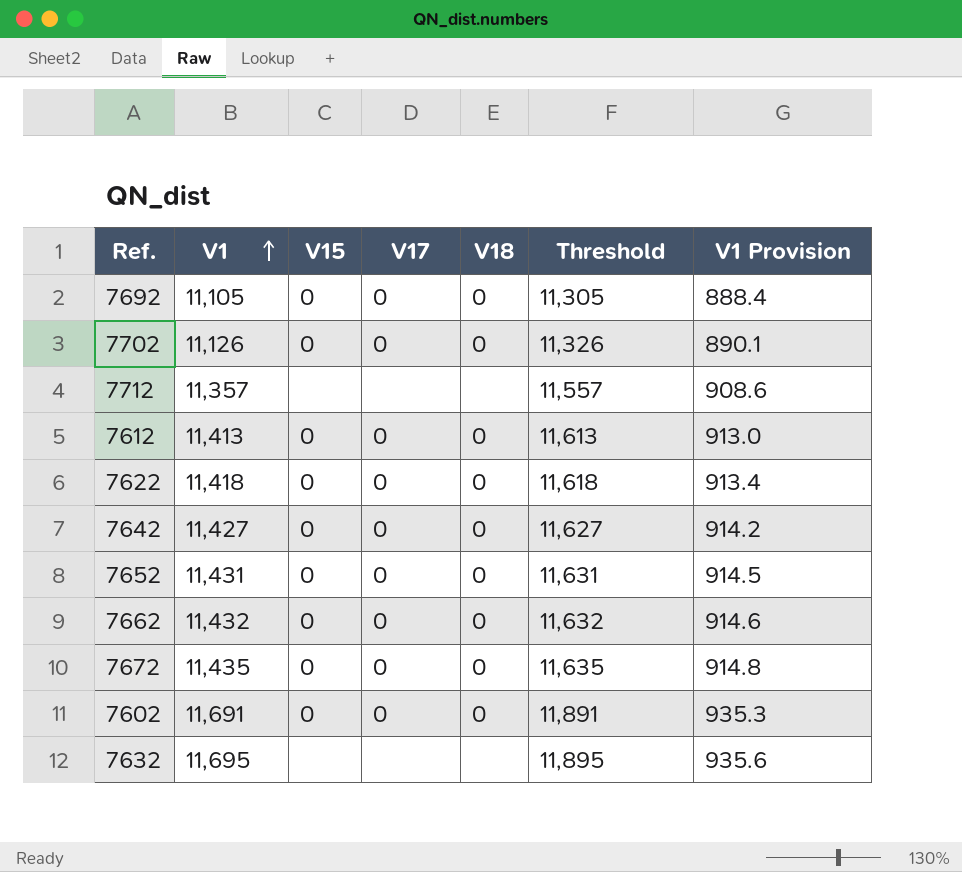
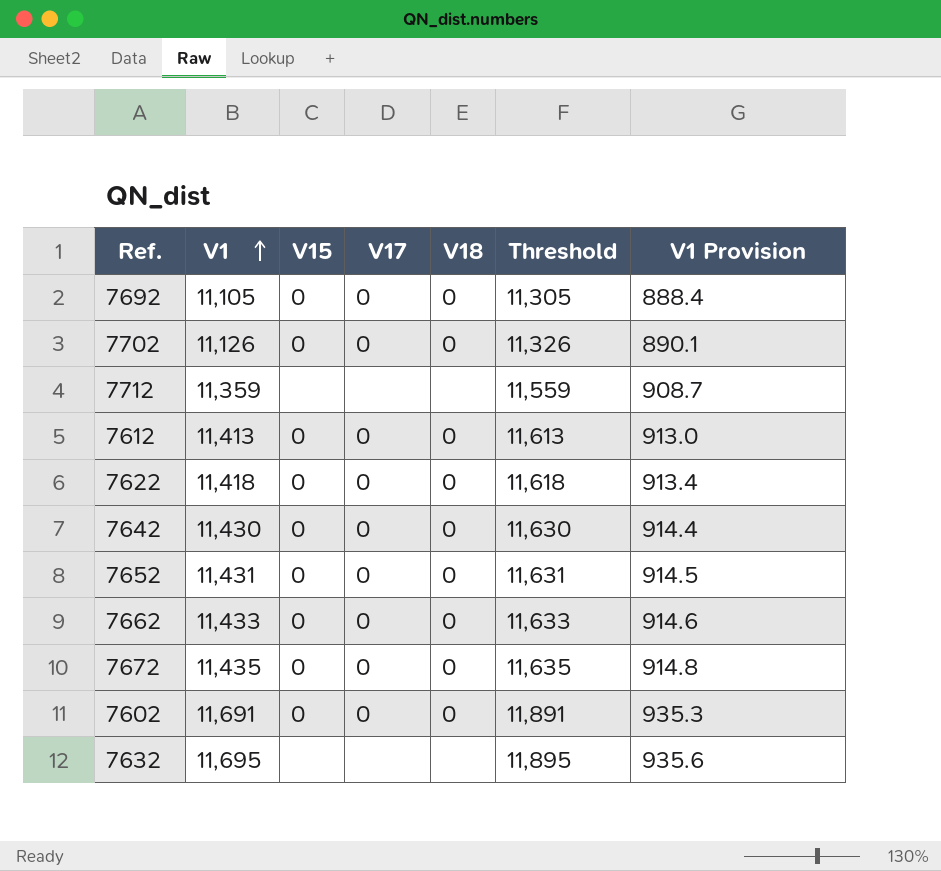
7712 | V1: 11,357 -> 11,359
7712 | Threshold: 11,557 -> 11,559
7712 | V1 Provision: 908.6 -> 908.7
7642 | V1: 11,427 -> 11,430
7642 | Threshold: 11,627 -> 11,630
7642 | V1 Provision: 914.2 -> 914.4
7662 | V1: 11,432 -> 11,433
7662 | Threshold: 11,632 -> 11,633

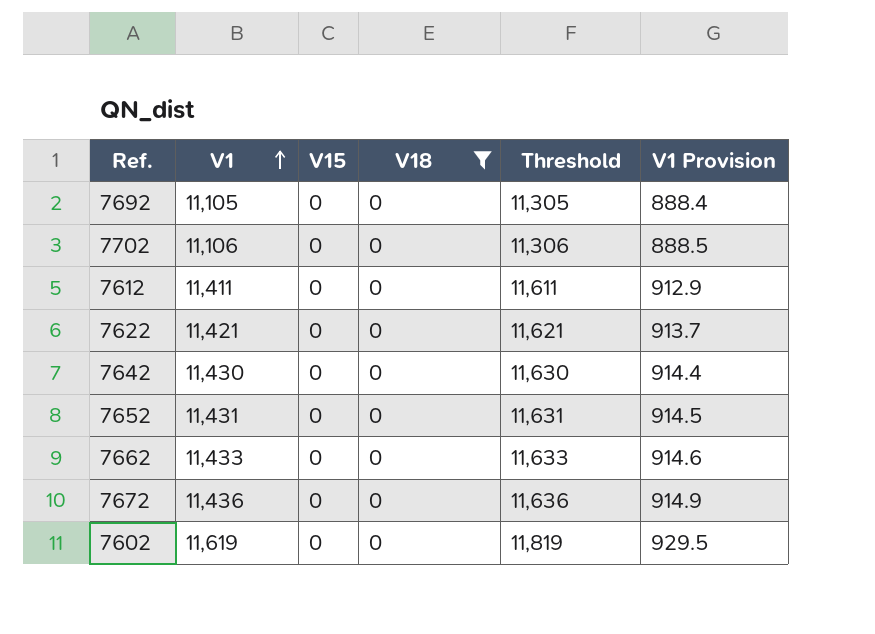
filter: none -> V18 = 0
column V17 | position: 4 -> none
7702 | V1: 11,126 -> 11,106
7702 | Threshold: 11,326 -> 11,306
7702 | V1 Provision: 890.1 -> 888.5
7612 | V1: 11,413 -> 11,411
7612 | Threshold: 11,613 -> 11,611
7612 | V1 Provision: 913.0 -> 912.9
7622 | V1: 11,418 -> 11,421
7622 | Threshold: 11,618 -> 11,621
7622 | V1 Provision: 913.4 -> 913.7
7672 | V1: 11,435 -> 11,436
7672 | Threshold: 11,635 -> 11,636
7672 | V1 Provision: 914.8 -> 914.9
7602 | V1: 11,691 -> 11,619
7602 | Threshold: 11,891 -> 11,819
7602 | V1 Provision: 935.3 -> 929.5

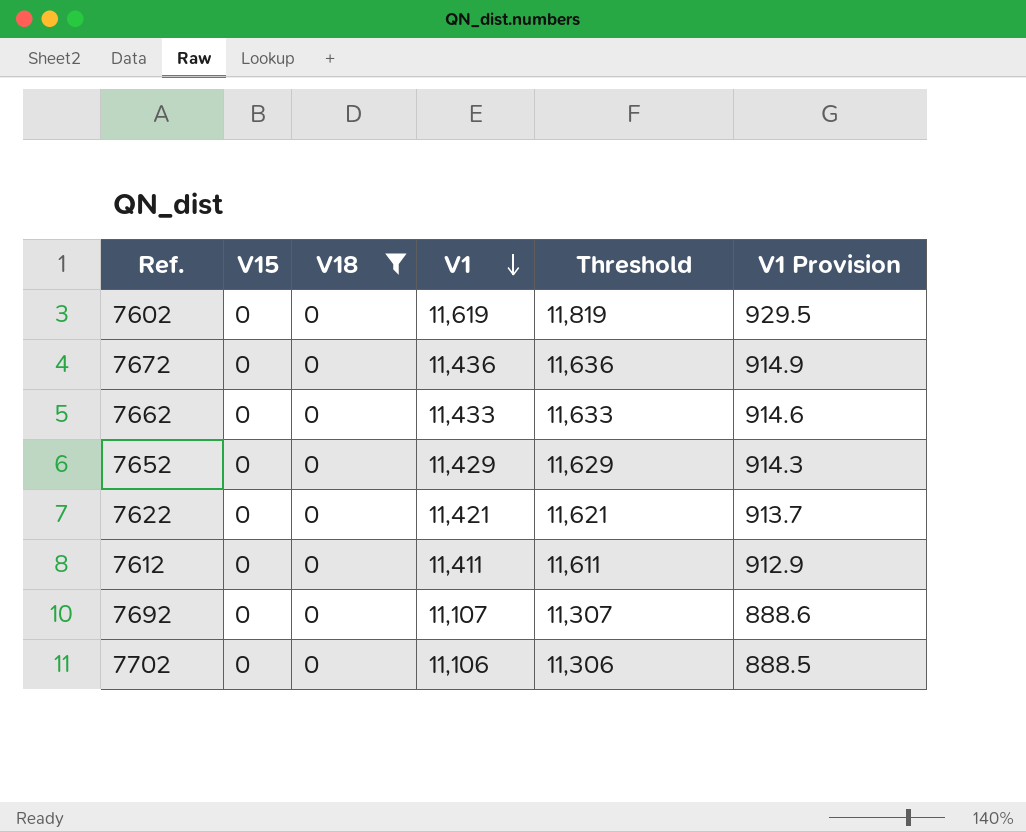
row order: V1 ascending -> V1 descending
column V1 | position: 2 -> 4
row 7642: 11,430 | 0 | 0 | 11,630 | 914.4 -> none
7652 | V1: 11,431 -> 11,429
7652 | Threshold: 11,631 -> 11,629
7652 | V1 Provision: 914.5 -> 914.3
7692 | V1: 11,105 -> 11,107
7692 | Threshold: 11,305 -> 11,307
7692 | V1 Provision: 888.4 -> 888.6

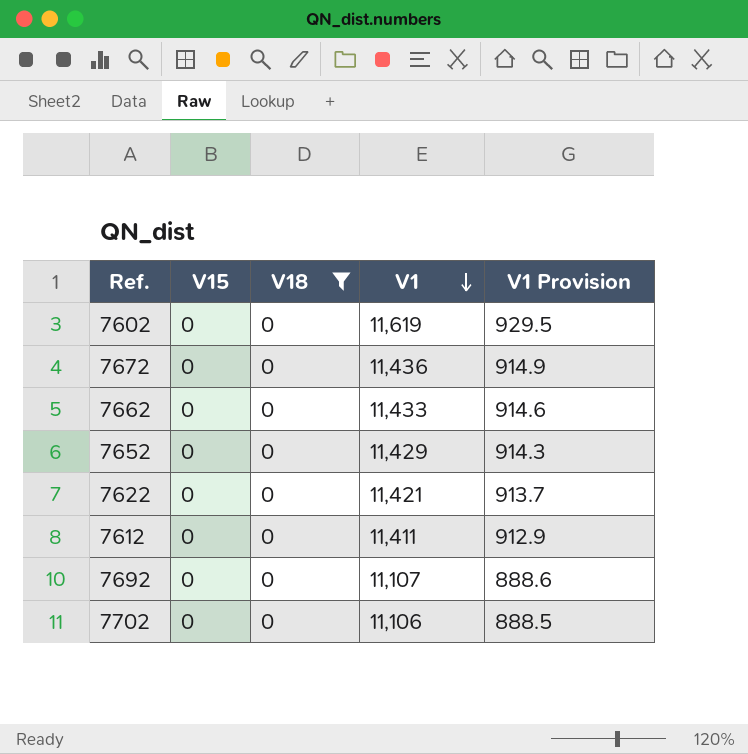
column Threshold | formula: [V1] + 200 -> none

